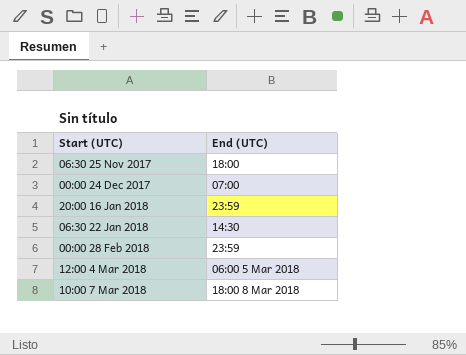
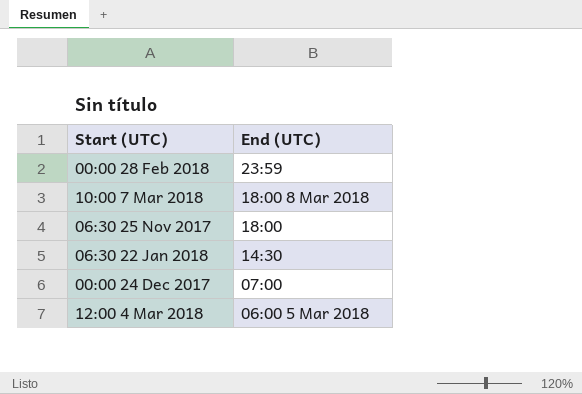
row order: Start (UTC) ascending -> End (UTC) descending
row 20:00 16 Jan 2018: 23:59 -> none

